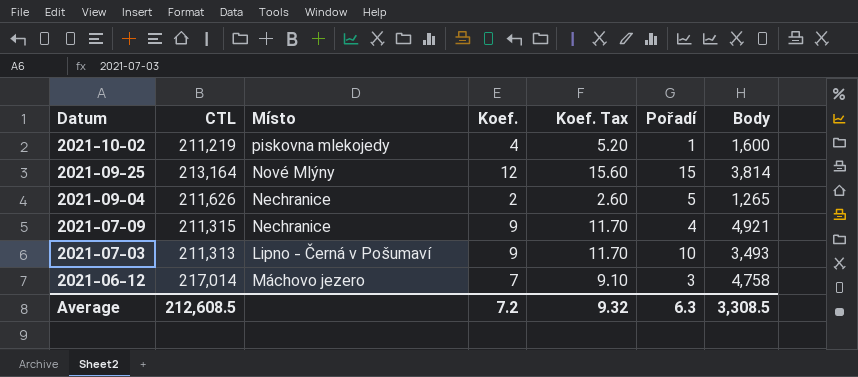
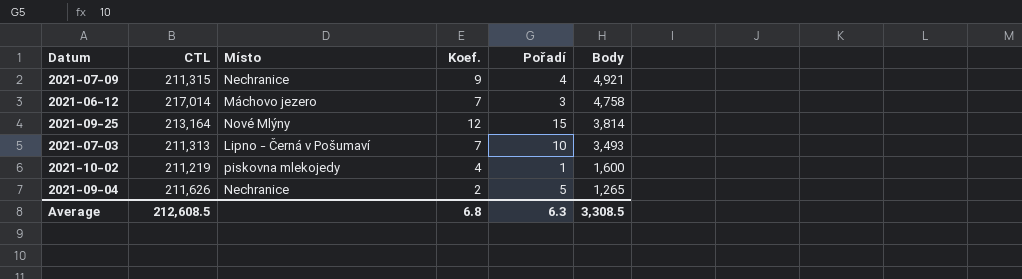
row order: Datum descending -> Body descending
column Koef. Tax | formula: [Koef.] * 1.3 -> none
2021-07-03 | Koef.: 9 -> 7
Average | Koef.: 7.2 -> 6.8

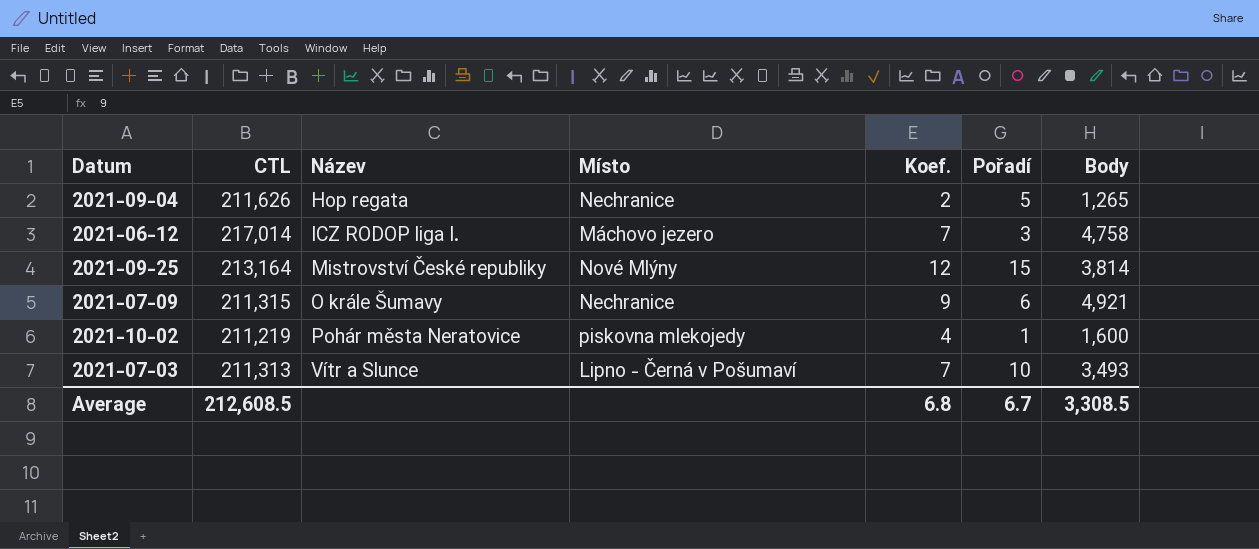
row order: Body descending -> Název ascending
column Název | position: none -> 3
2021-07-09 | Pořadí: 4 -> 6
Average | Pořadí: 6.3 -> 6.7

